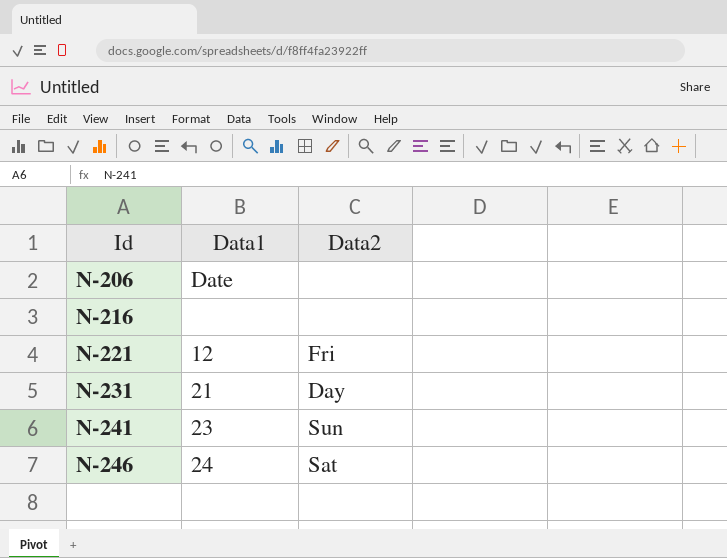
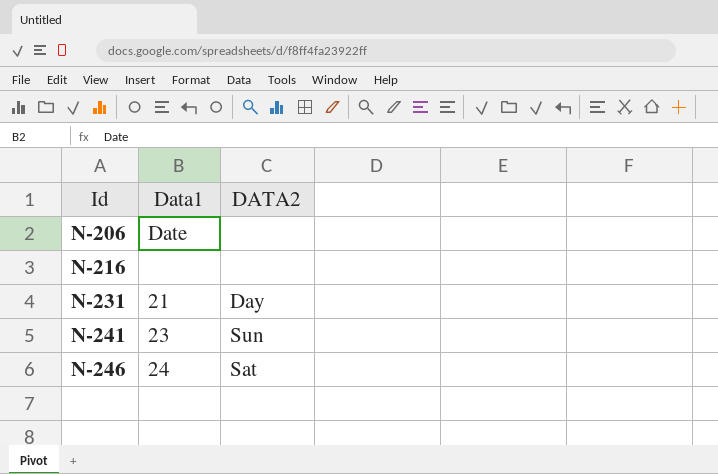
column name: Data2 -> DATA2
row N-221: 12 | Fri -> none

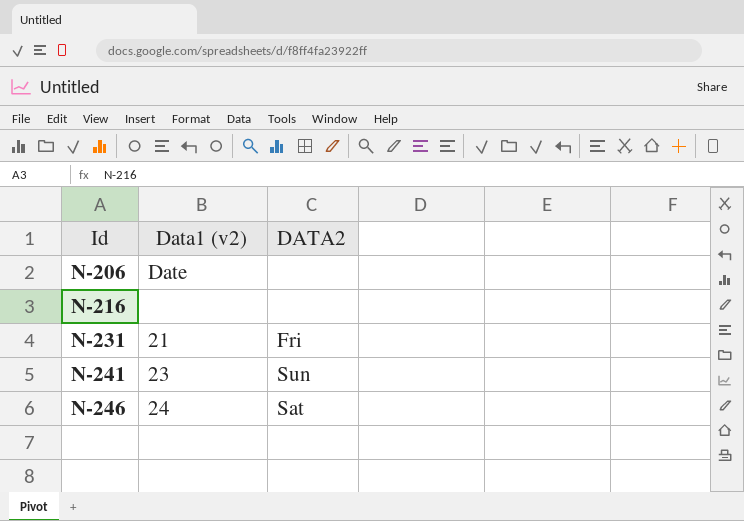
column name: Data1 -> Data1 (v2)
N-231 | DATA2: Day -> Fri

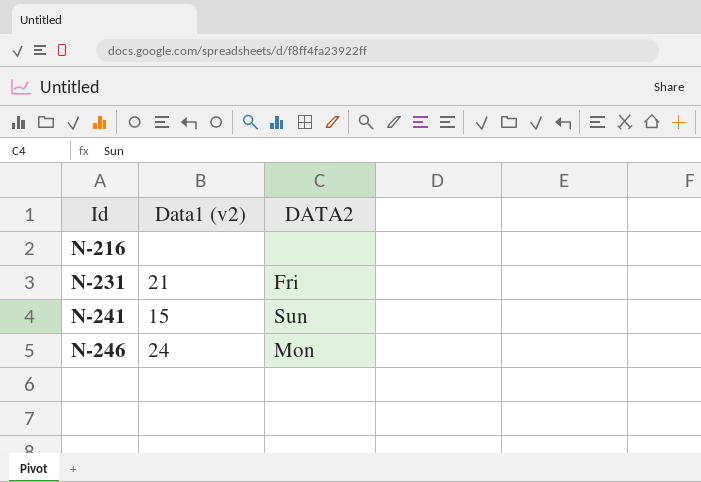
row N-206: Date | none -> none
N-241 | Data1 (v2): 23 -> 15
N-246 | DATA2: Sat -> Mon

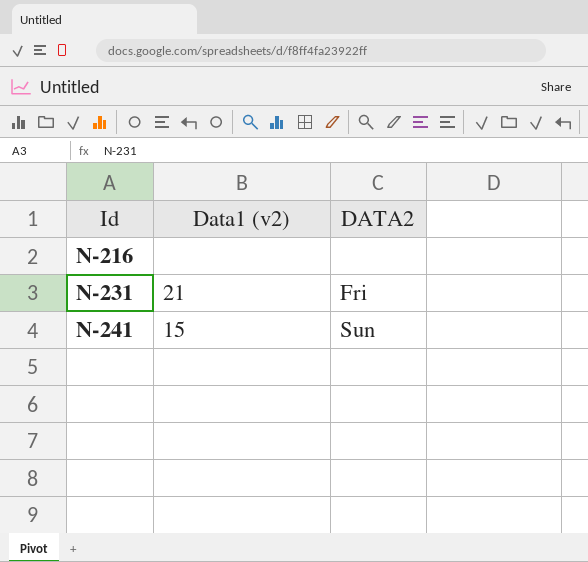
row N-246: 24 | Mon -> none

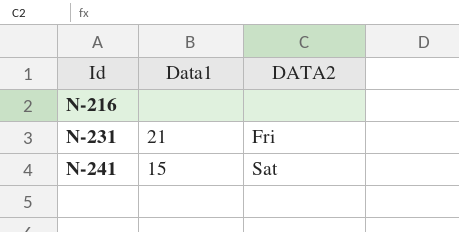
column name: Data1 (v2) -> Data1
N-241 | DATA2: Sun -> Sat

